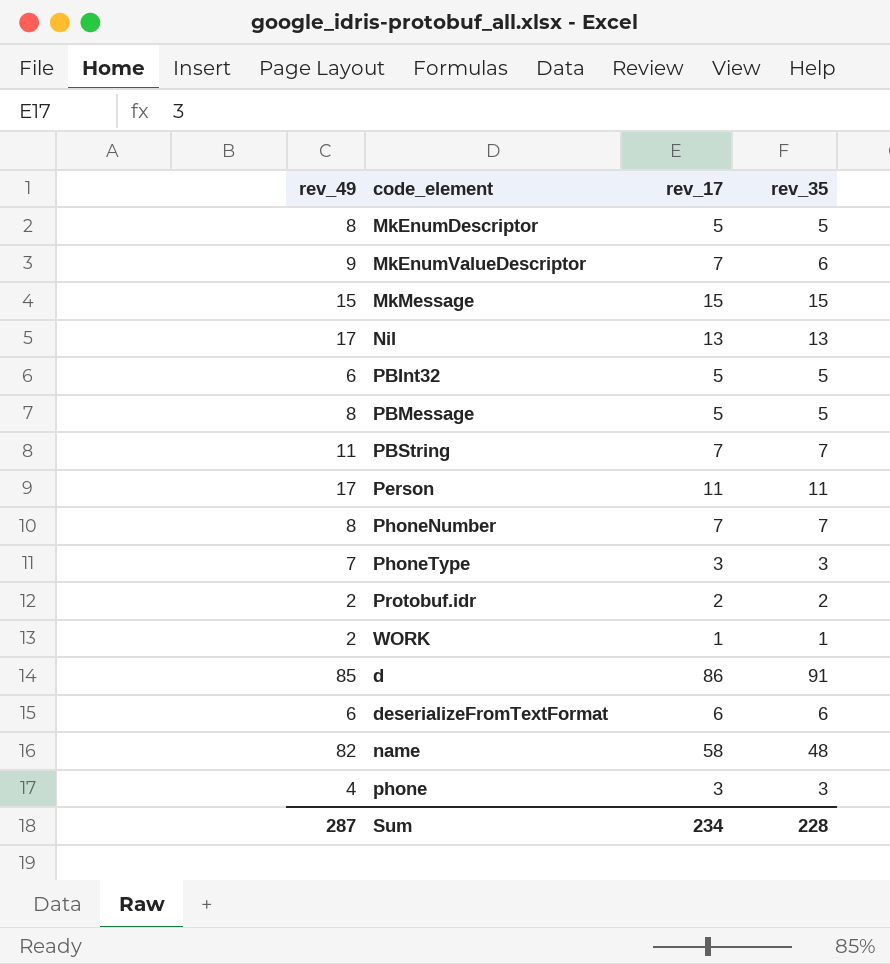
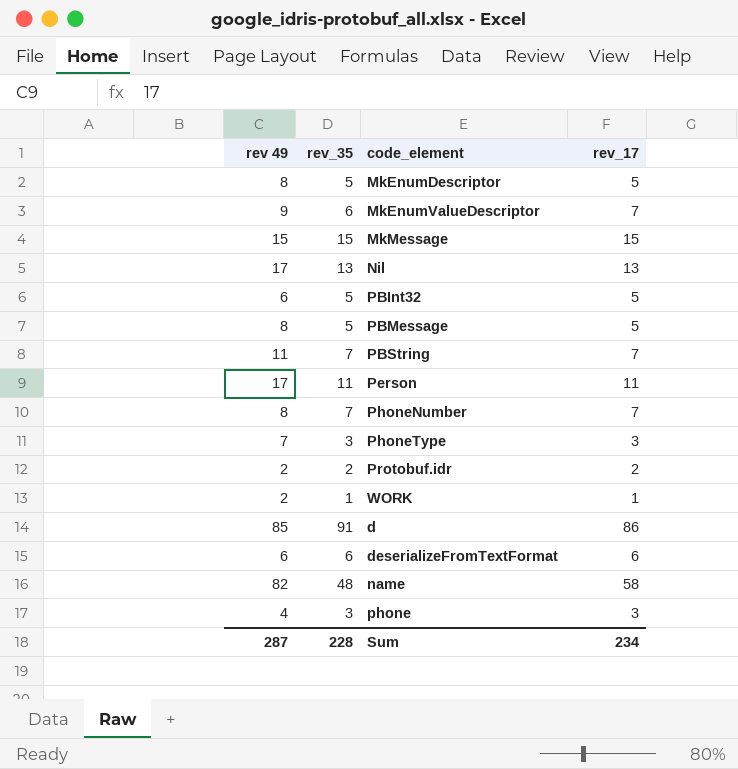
column name: rev_49 -> rev 49
column rev_35 | position: 4 -> 2

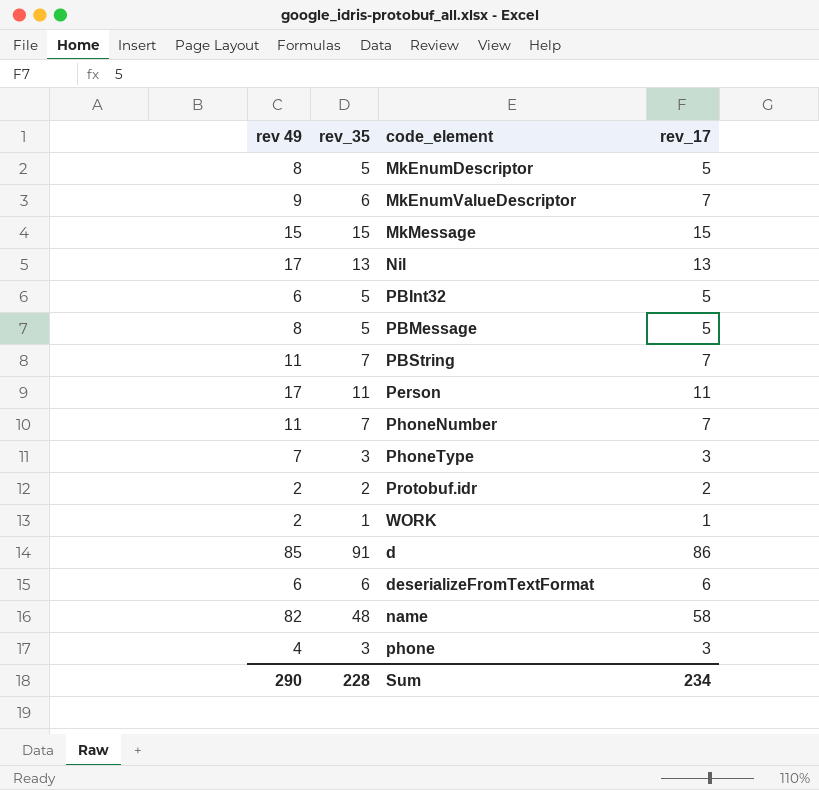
PhoneNumber | rev 49: 8 -> 11
Sum | rev 49: 287 -> 290

